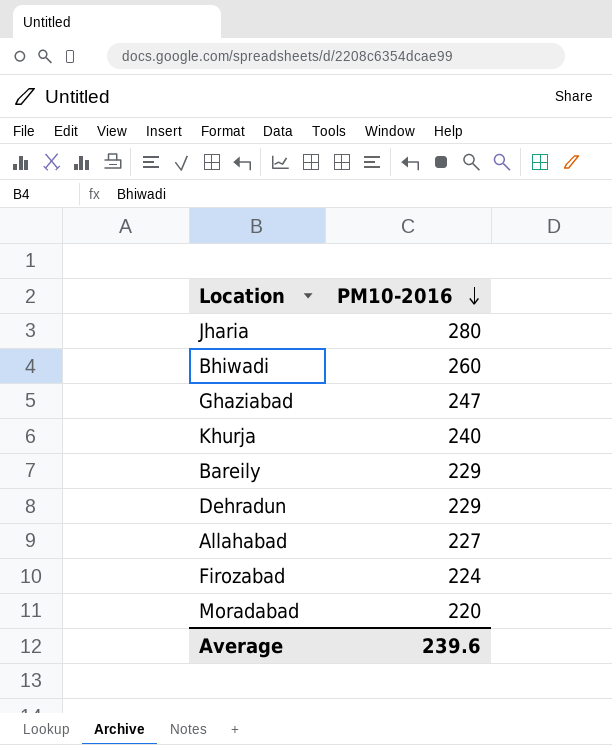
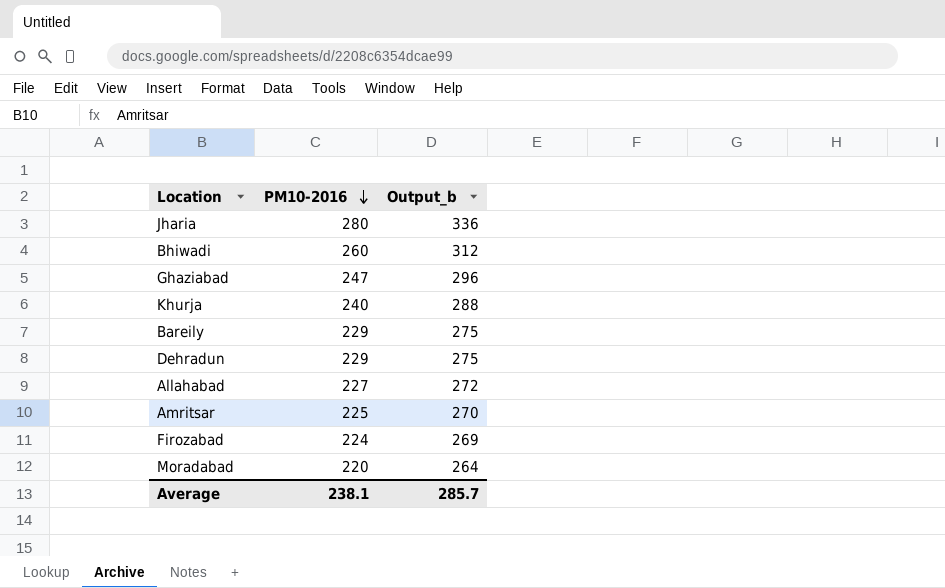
column Output_b | formula: none -> [PM10-2016] * 1.2
row Amritsar: none -> 225 | 270
Average | PM10-2016: 239.6 -> 238.1

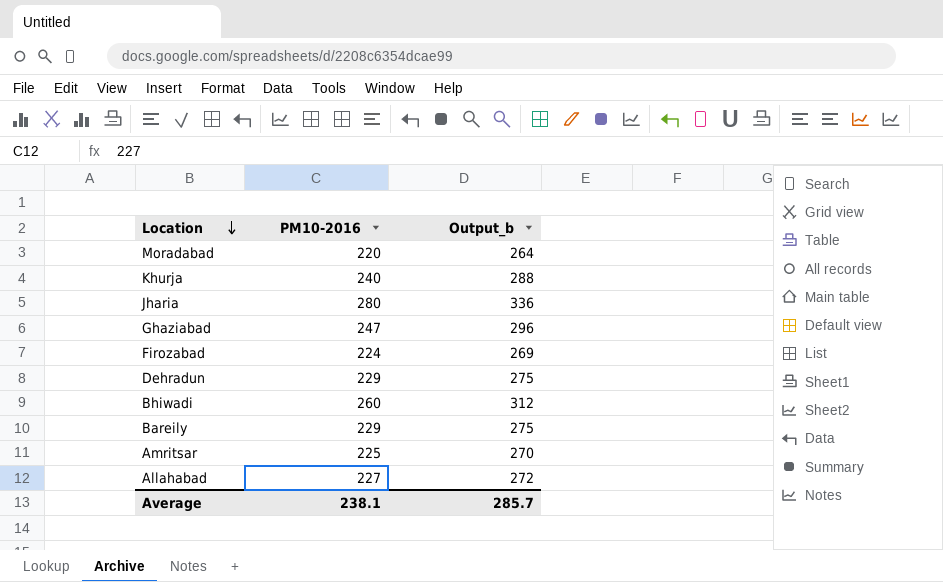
row order: PM10-2016 descending -> Location descending

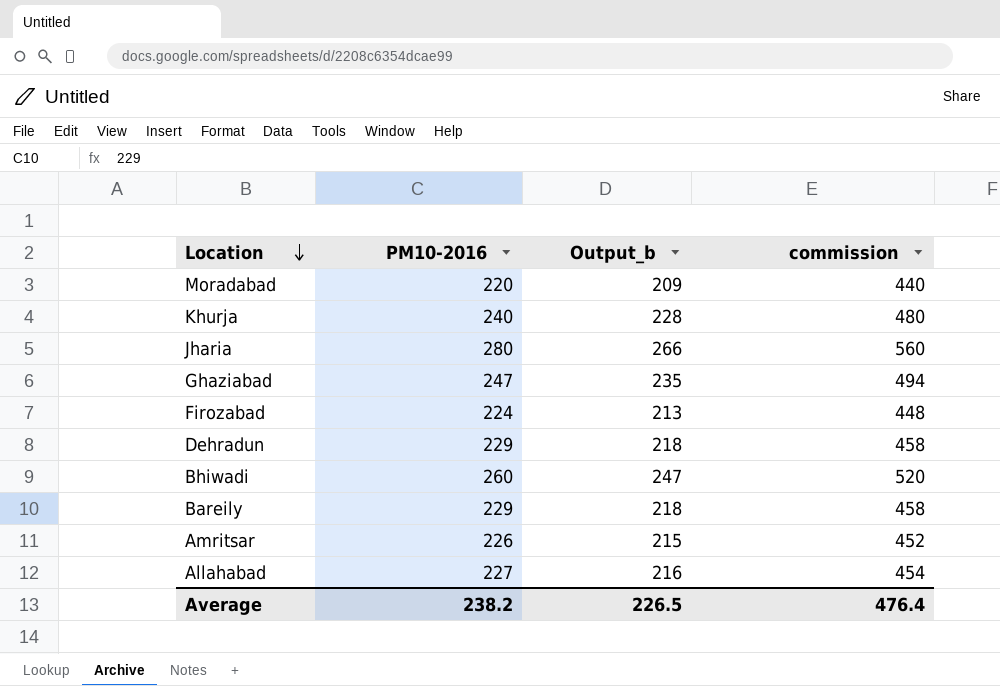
column Output_b | formula: [PM10-2016] * 1.2 -> [PM10-2016] * 0.95
column commission | formula: none -> [PM10-2016] * 2
Amritsar | PM10-2016: 225 -> 226
Average | PM10-2016: 238.1 -> 238.2
Average | Output_b: 285.7 -> 226.5

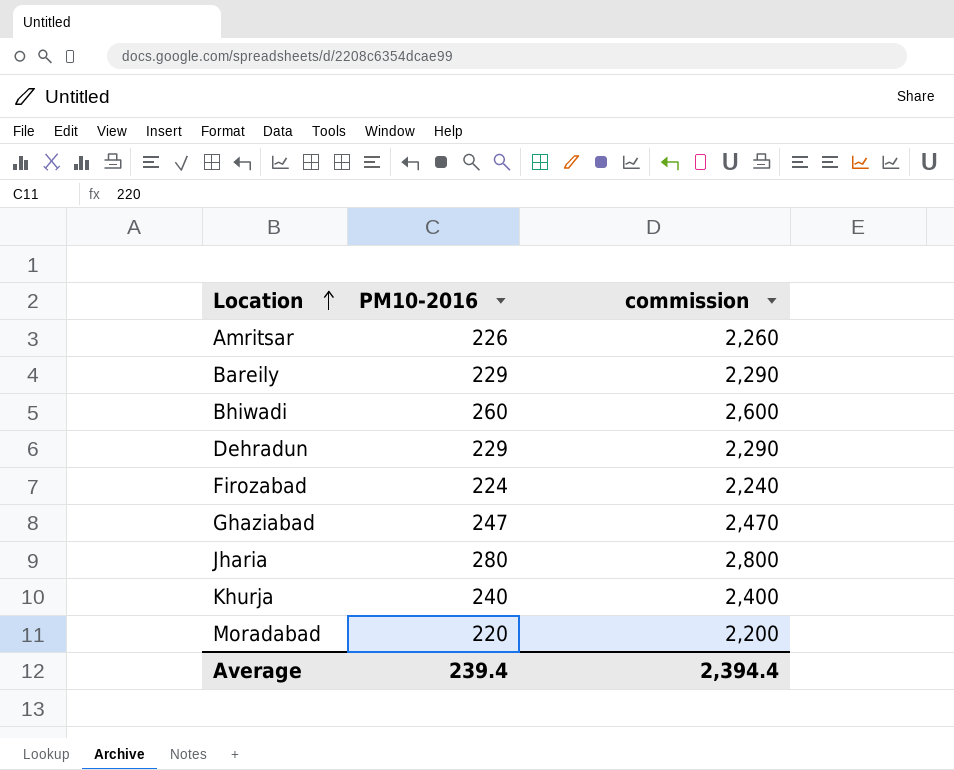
row order: Location descending -> Location ascending
column Output_b | formula: [PM10-2016] * 0.95 -> none
column commission | formula: [PM10-2016] * 2 -> [PM10-2016] * 10
row Allahabad: 227 | 216 | 454 -> none
Average | PM10-2016: 238.2 -> 239.4
Average | commission: 476.4 -> 2,394.4

